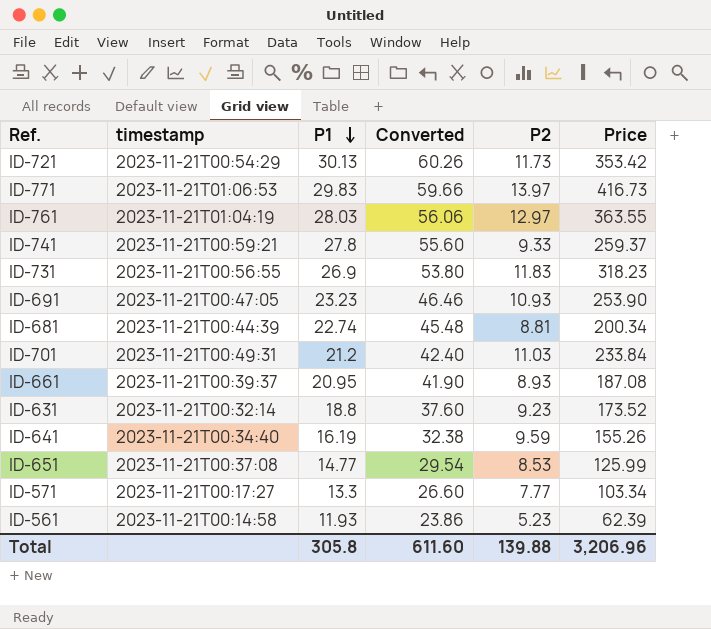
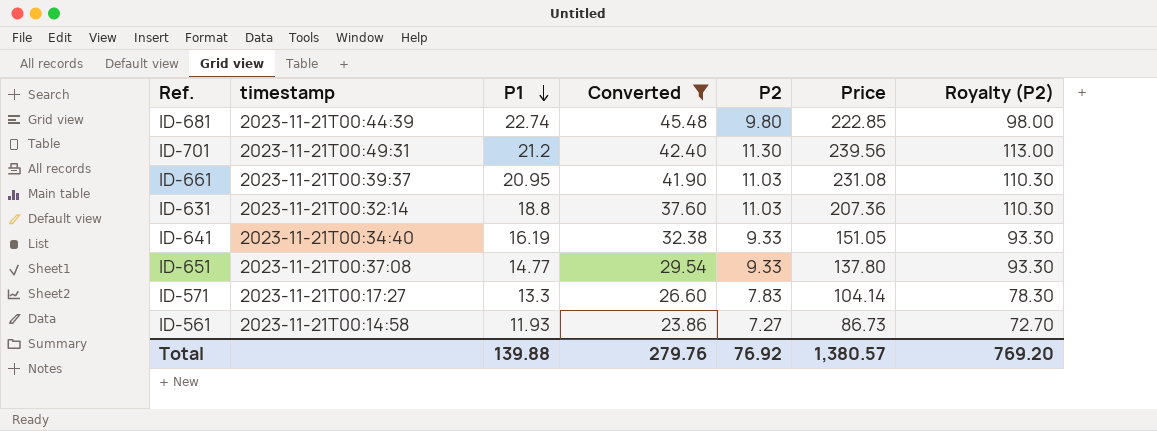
filter: none -> Converted <= 45.48
column Royalty (P2) | formula: none -> [P2] * 10
ID-681 | P2: 8.81 -> 9.80
ID-681 | Price: 200.34 -> 222.85
ID-701 | P2: 11.03 -> 11.30
ID-701 | Price: 233.84 -> 239.56
ID-661 | P2: 8.93 -> 11.03
ID-661 | Price: 187.08 -> 231.08
ID-631 | P2: 9.23 -> 11.03
ID-631 | Price: 173.52 -> 207.36
ID-641 | P2: 9.59 -> 9.33
ID-641 | Price: 155.26 -> 151.05
ID-651 | P2: 8.53 -> 9.33
ID-651 | Price: 125.99 -> 137.80
ID-571 | P2: 7.77 -> 7.83
ID-571 | Price: 103.34 -> 104.14
ID-561 | P2: 5.23 -> 7.27
ID-561 | Price: 62.39 -> 86.73
Total | P1: 305.8 -> 139.88
Total | Converted: 611.60 -> 279.76
Total | P2: 139.88 -> 76.92
Total | Price: 3,206.96 -> 1,380.57

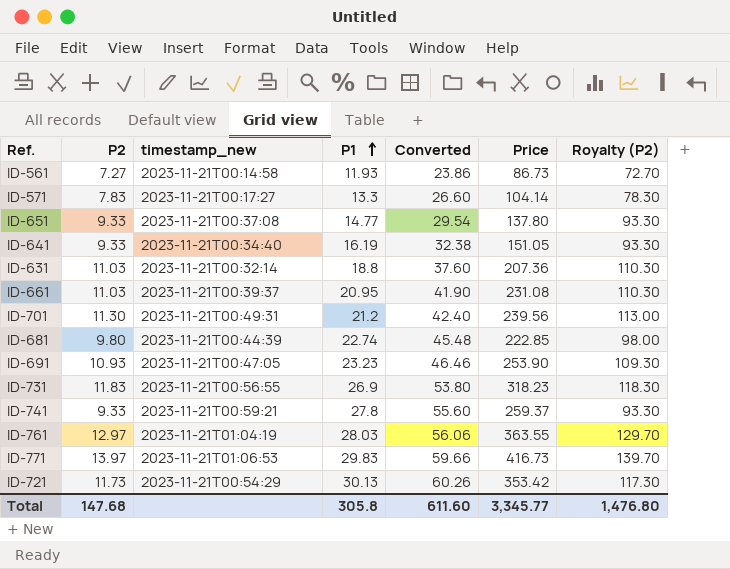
filter: Converted <= 45.48 -> none
row order: P1 descending -> P1 ascending
column P2 | position: 5 -> 2
column name: timestamp -> timestamp_new
Total | P2: 76.92 -> 147.68
Total | P1: 139.88 -> 305.8
Total | Converted: 279.76 -> 611.60
Total | Price: 1,380.57 -> 3,345.77
Total | Royalty (P2): 769.20 -> 1,476.80

